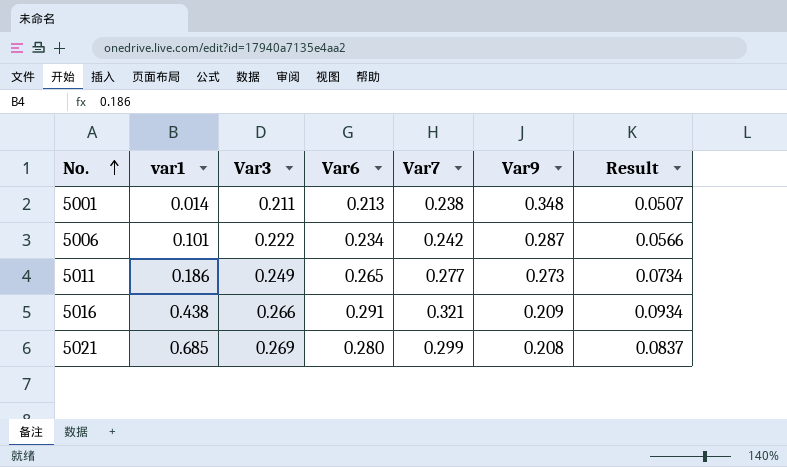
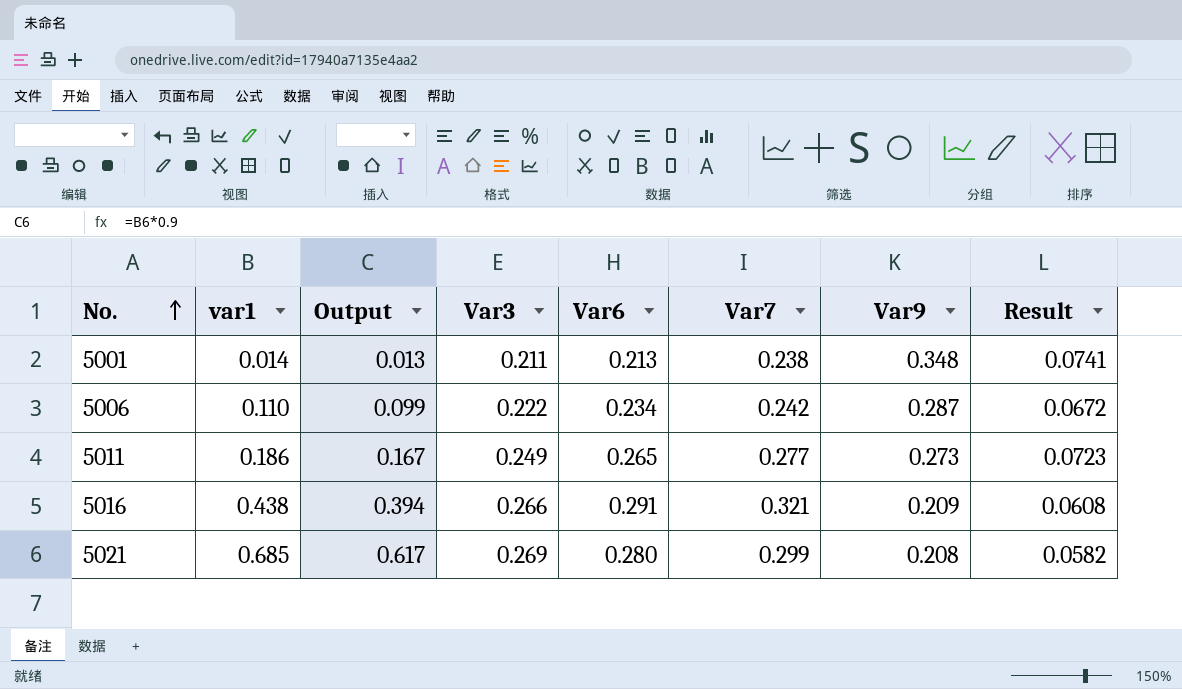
column Output | formula: none -> [var1] * 0.9
column Result | formula: [Var6] * [Var7] -> [Var6] * [Var9]
5006 | var1: 0.101 -> 0.110

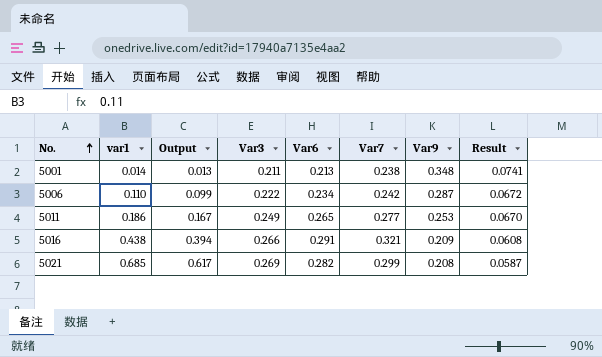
5011 | Var9: 0.273 -> 0.253
5011 | Result: 0.0723 -> 0.0670
5021 | Var6: 0.280 -> 0.282
5021 | Result: 0.0582 -> 0.0587

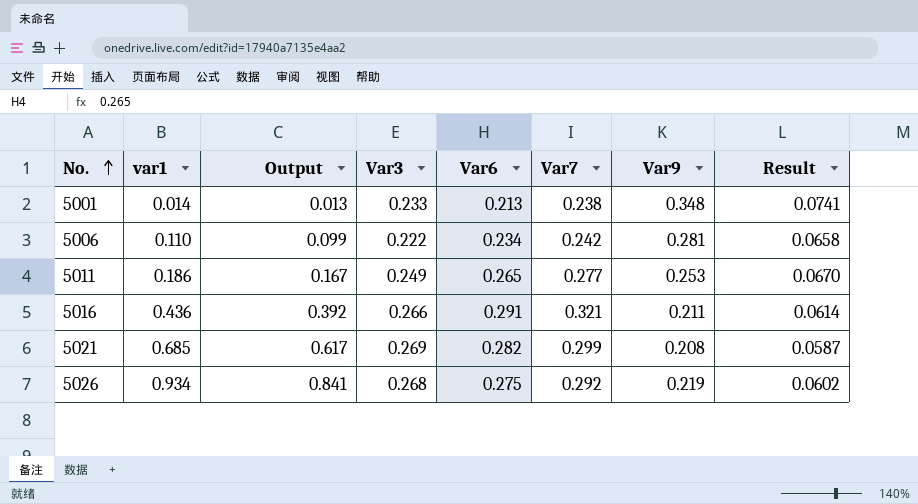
5001 | Var3: 0.211 -> 0.233
5006 | Var9: 0.287 -> 0.281
5006 | Result: 0.0672 -> 0.0658
5016 | var1: 0.438 -> 0.436
5016 | Output: 0.394 -> 0.392
5016 | Var9: 0.209 -> 0.211
5016 | Result: 0.0608 -> 0.0614
row 5026: none -> 0.934 | 0.841 | 0.268 | 0.275 | 0.292 | 0.219 | 0.0602

